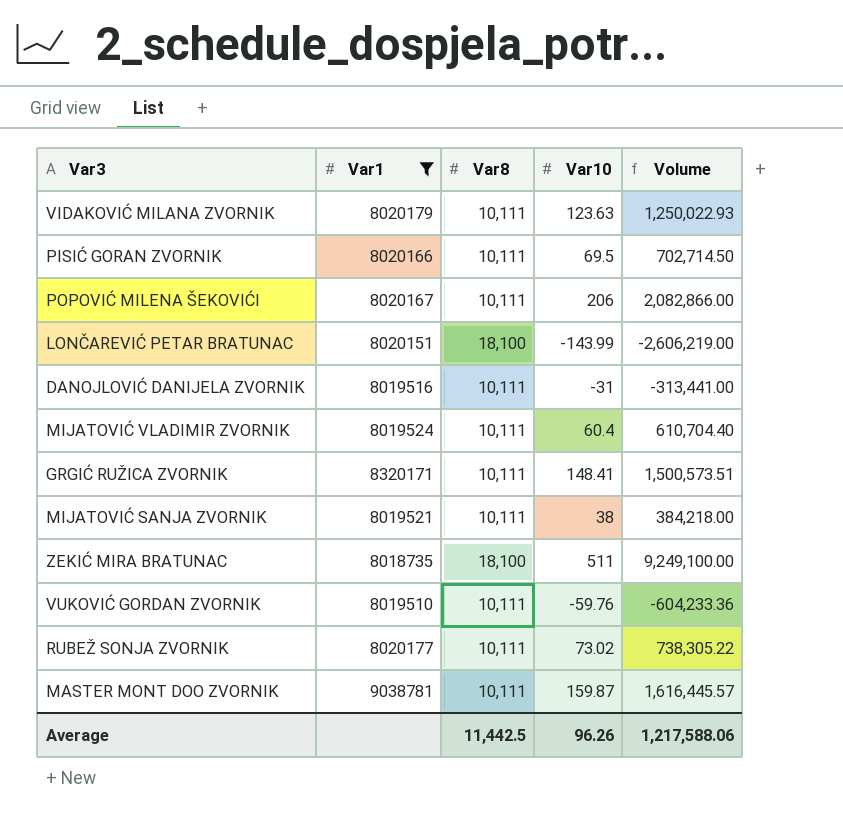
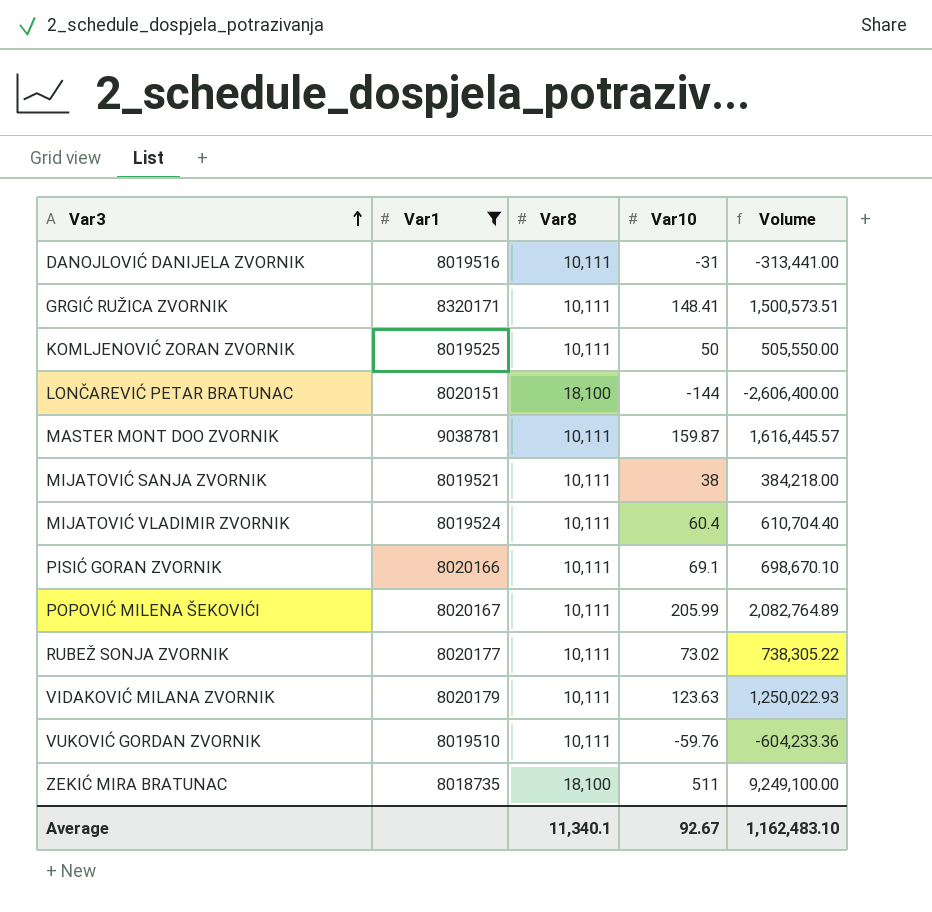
row order: none -> Var3 ascending
row KOMLJENOVIĆ ZORAN ZVORNIK: none -> 8019525 | 10,111 | 50 | 505,550.00
LONČAREVIĆ PETAR BRATUNAC | Var10: -143.99 -> -144
LONČAREVIĆ PETAR BRATUNAC | Volume: -2,606,219.00 -> -2,606,400.00
PISIĆ GORAN ZVORNIK | Var10: 69.5 -> 69.1
PISIĆ GORAN ZVORNIK | Volume: 702,714.50 -> 698,670.10
POPOVIĆ MILENA ŠEKOVIĆI | Var10: 206 -> 205.99
POPOVIĆ MILENA ŠEKOVIĆI | Volume: 2,082,866.00 -> 2,082,764.89
Average | Var8: 11,442.5 -> 11,340.1
Average | Var10: 96.26 -> 92.67
Average | Volume: 1,217,588.06 -> 1,162,483.10

